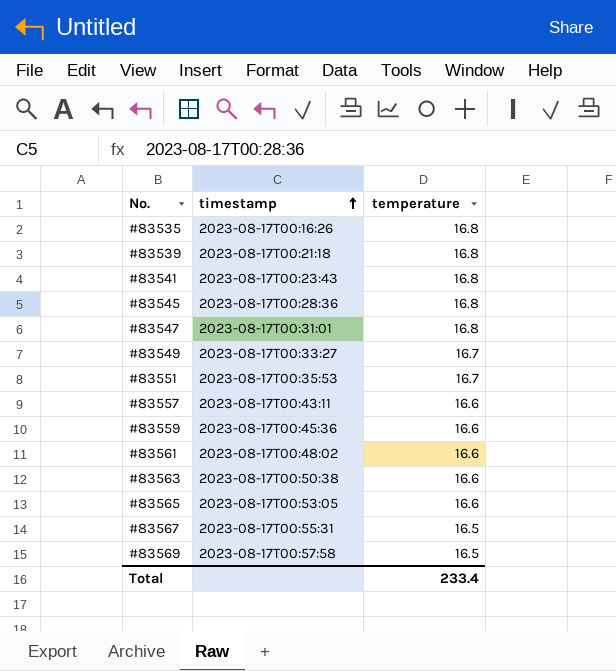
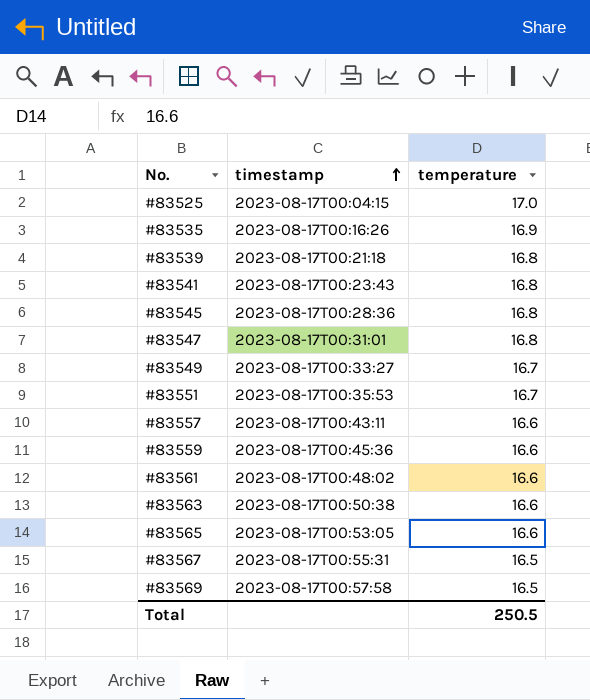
row #83525: none -> 2023-08-17T00:04:15 | 17.0
#83535 | temperature: 16.8 -> 16.9
Total | temperature: 233.4 -> 250.5

